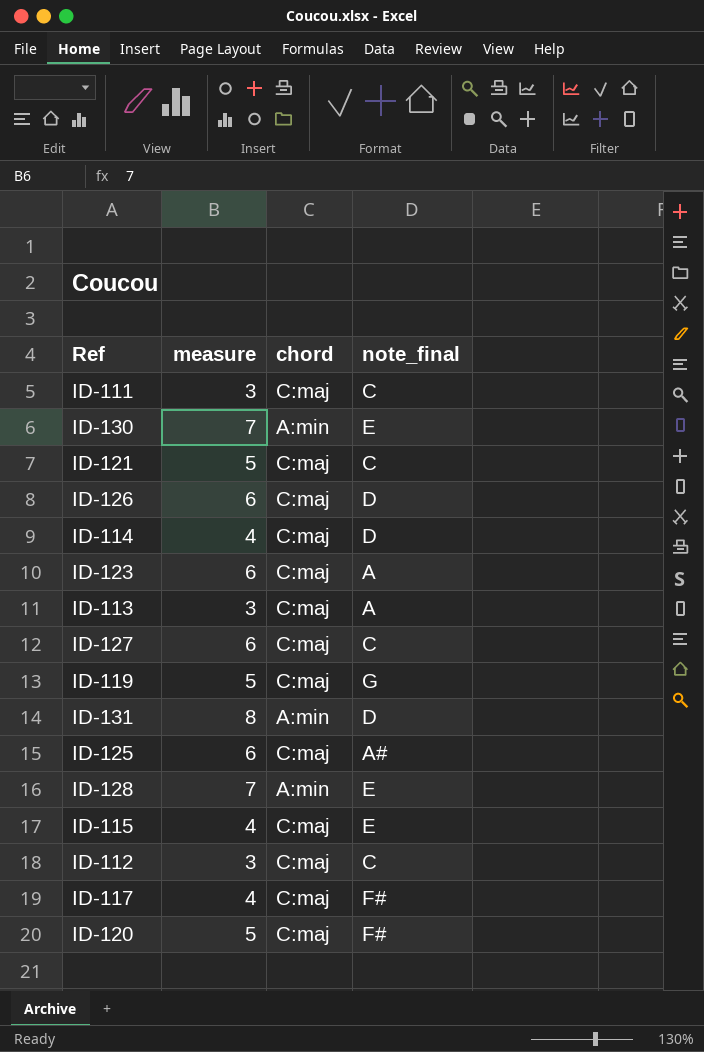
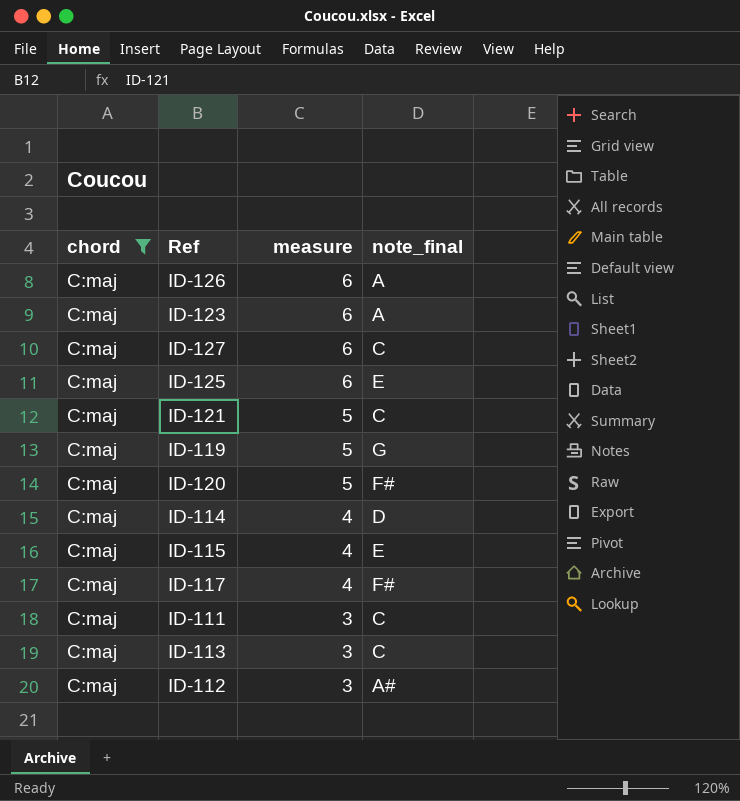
filter: none -> chord = C:maj
row order: none -> measure descending
column chord | position: 3 -> 1
ID-126 | note_final: D -> A
ID-125 | note_final: A# -> E
ID-113 | note_final: A -> C
ID-112 | note_final: C -> A#

